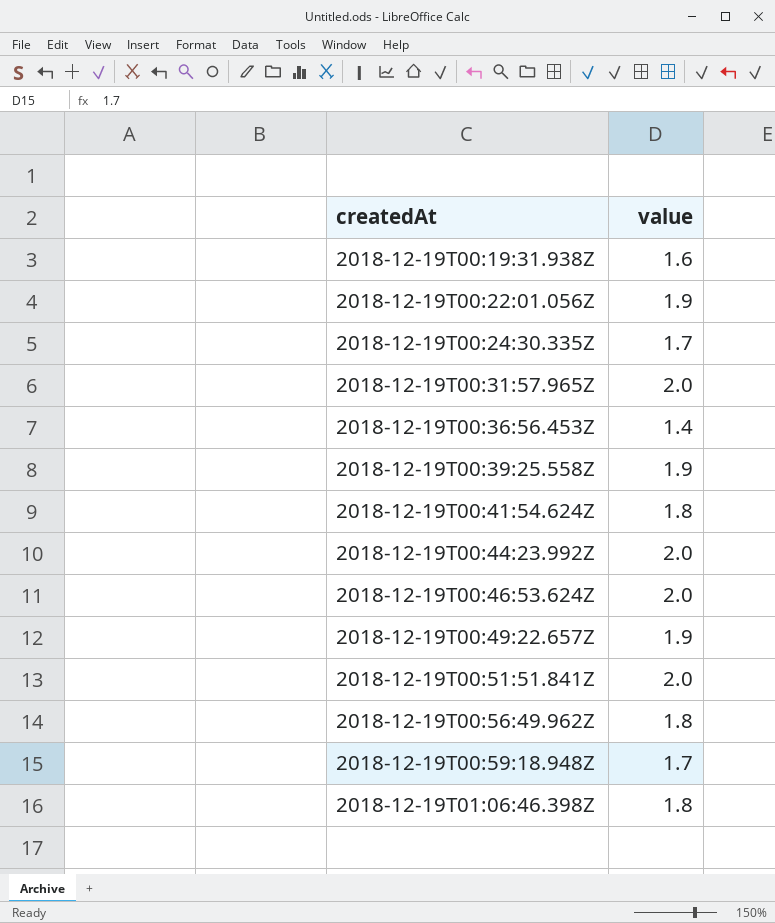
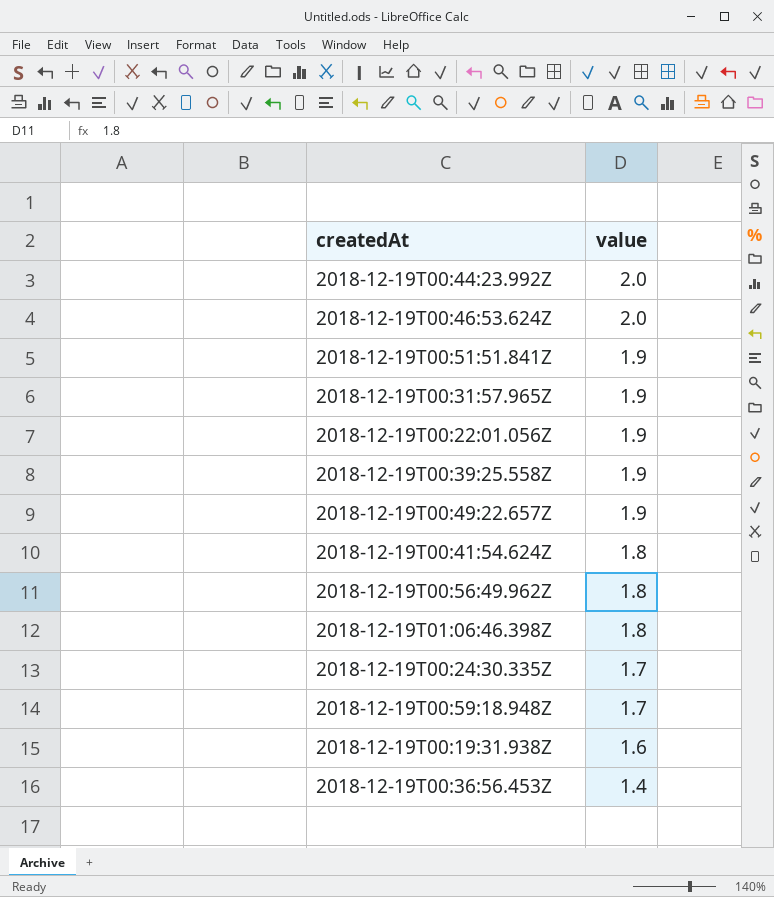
row order: createdAt ascending -> value descending
2018-12-19T00:51:51.841Z | value: 2.0 -> 1.9
2018-12-19T00:31:57.965Z | value: 2.0 -> 1.9

